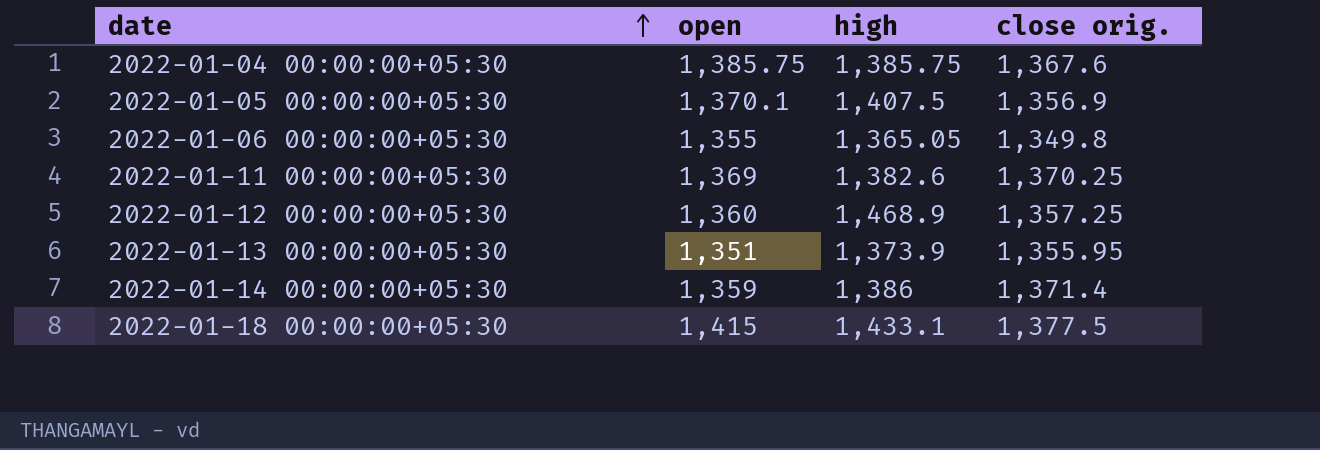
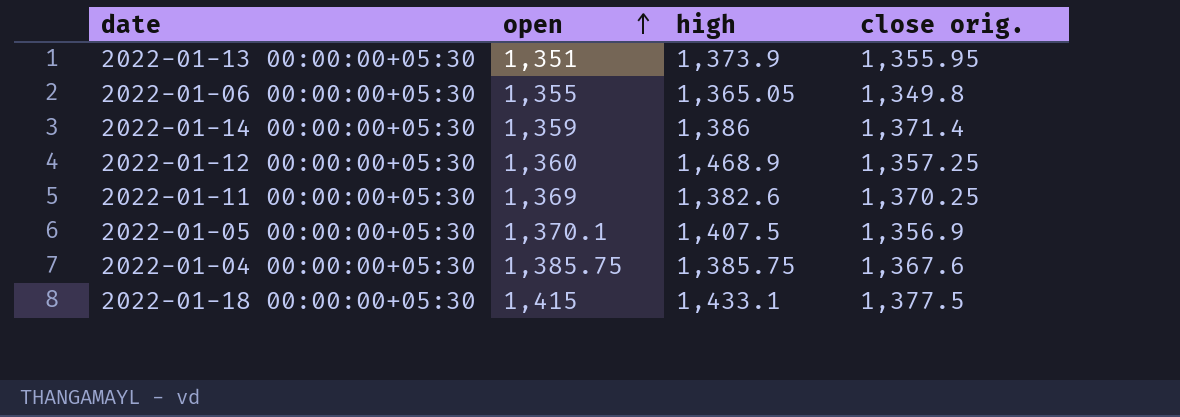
row order: date ascending -> open ascending

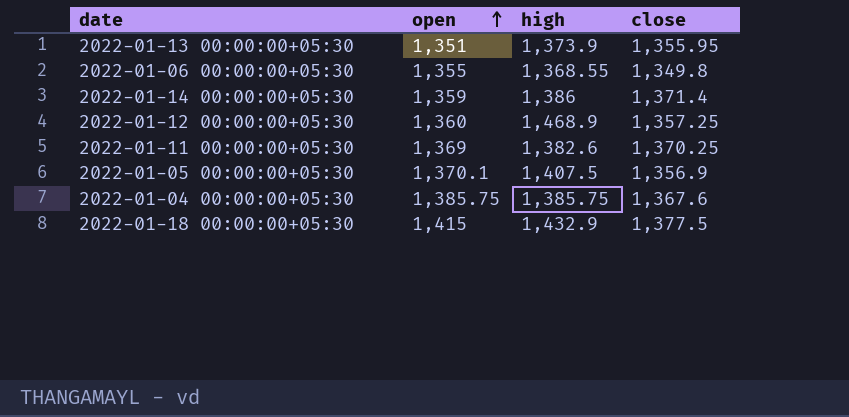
column name: close orig. -> close
2022-01-06 00:00:00+05:30 | high: 1,365.05 -> 1,368.55
2022-01-18 00:00:00+05:30 | high: 1,433.1 -> 1,432.9

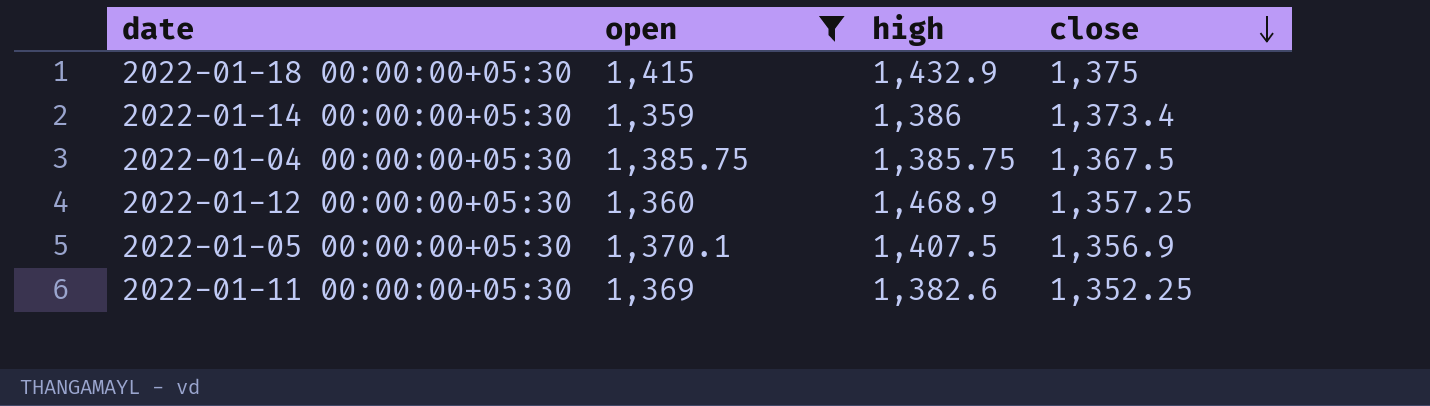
filter: none -> open >= 1,359
row order: open ascending -> close descending
2022-01-18 00:00:00+05:30 | close: 1,377.5 -> 1,375
2022-01-14 00:00:00+05:30 | close: 1,371.4 -> 1,373.4
2022-01-04 00:00:00+05:30 | close: 1,367.6 -> 1,367.5
2022-01-11 00:00:00+05:30 | close: 1,370.25 -> 1,352.25

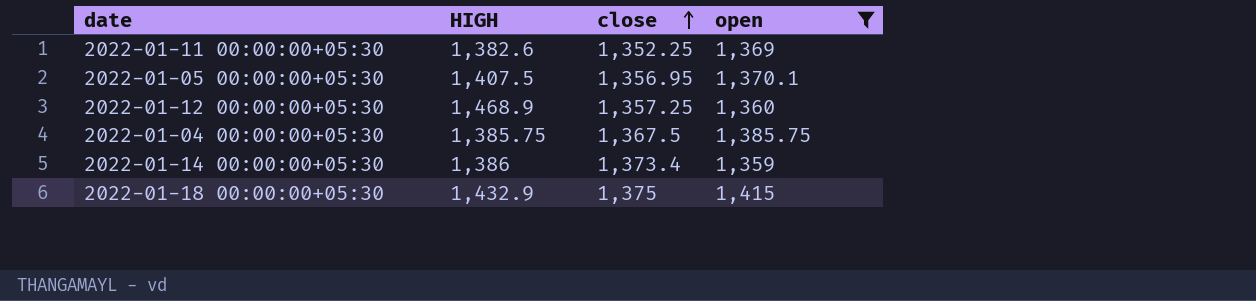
row order: close descending -> close ascending
column name: high -> HIGH
column open | position: 2 -> 4
2022-01-05 00:00:00+05:30 | close: 1,356.9 -> 1,356.95

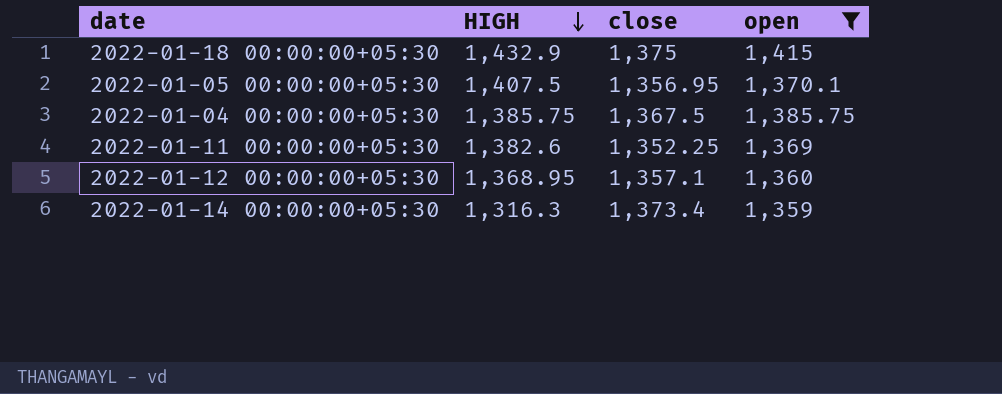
row order: close ascending -> HIGH descending
2022-01-12 00:00:00+05:30 | HIGH: 1,468.9 -> 1,368.95
2022-01-12 00:00:00+05:30 | close: 1,357.25 -> 1,357.1
2022-01-14 00:00:00+05:30 | HIGH: 1,386 -> 1,316.3

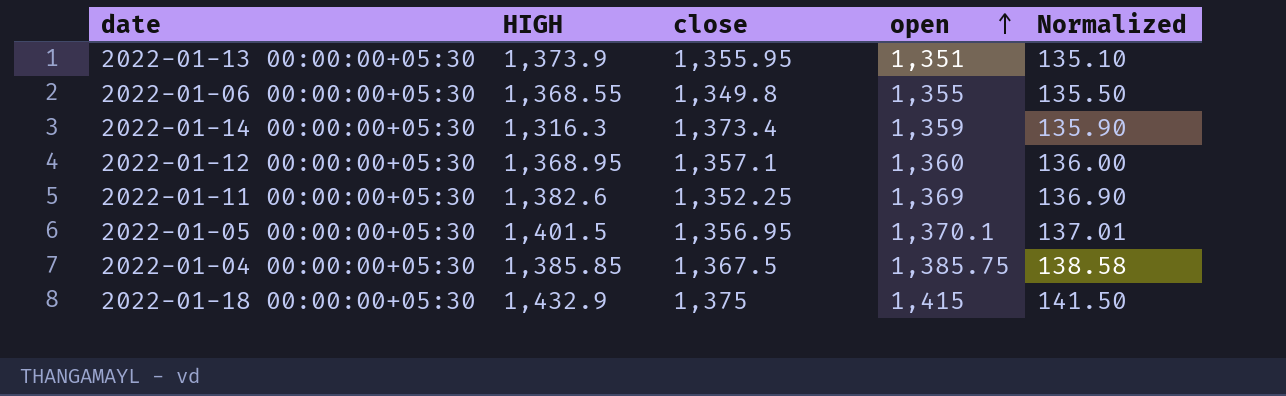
filter: open >= 1,359 -> none
row order: HIGH descending -> open ascending
column Normalized | formula: none -> [open] * 0.1
2022-01-05 00:00:00+05:30 | HIGH: 1,407.5 -> 1,401.5
2022-01-04 00:00:00+05:30 | HIGH: 1,385.75 -> 1,385.85

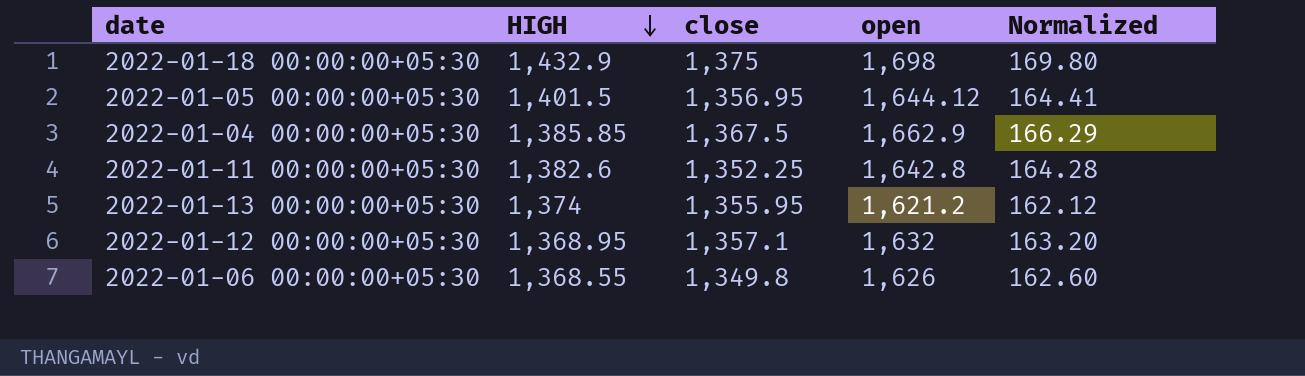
row order: open ascending -> HIGH descending
row 2022-01-14 00:00:00+05:30: 1,316.3 | 1,373.4 | 1,359 | 135.90 -> none
2022-01-18 00:00:00+05:30 | open: 1,415 -> 1,698
2022-01-18 00:00:00+05:30 | Normalized: 141.50 -> 169.80
2022-01-05 00:00:00+05:30 | open: 1,370.1 -> 1,644.12
2022-01-05 00:00:00+05:30 | Normalized: 137.01 -> 164.41
2022-01-04 00:00:00+05:30 | open: 1,385.75 -> 1,662.9
2022-01-04 00:00:00+05:30 | Normalized: 138.58 -> 166.29
2022-01-11 00:00:00+05:30 | open: 1,369 -> 1,642.8
2022-01-11 00:00:00+05:30 | Normalized: 136.90 -> 164.28
2022-01-13 00:00:00+05:30 | HIGH: 1,373.9 -> 1,374
2022-01-13 00:00:00+05:30 | open: 1,351 -> 1,621.2
2022-01-13 00:00:00+05:30 | Normalized: 135.10 -> 162.12
2022-01-12 00:00:00+05:30 | open: 1,360 -> 1,632
2022-01-12 00:00:00+05:30 | Normalized: 136.00 -> 163.20
2022-01-06 00:00:00+05:30 | open: 1,355 -> 1,626
2022-01-06 00:00:00+05:30 | Normalized: 135.50 -> 162.60

